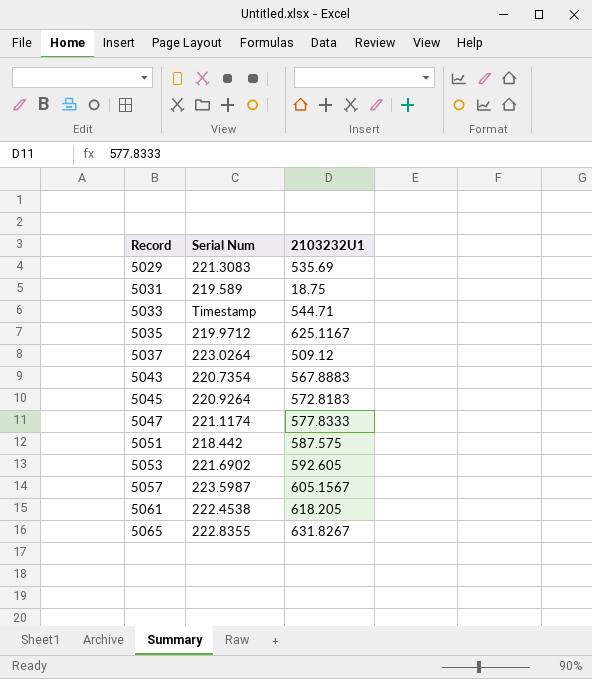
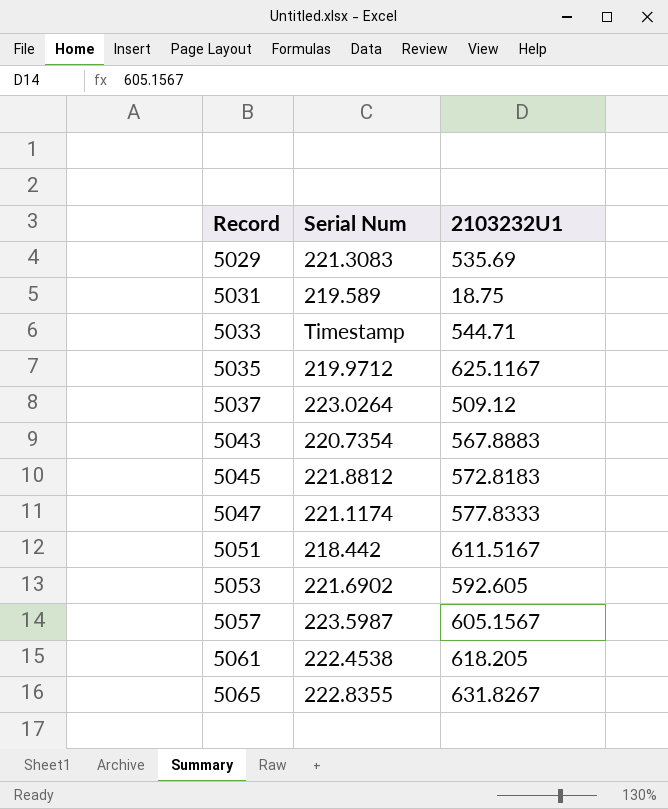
5045 | Serial Num: 220.9264 -> 221.8812
5051 | 2103232U1: 587.575 -> 611.5167

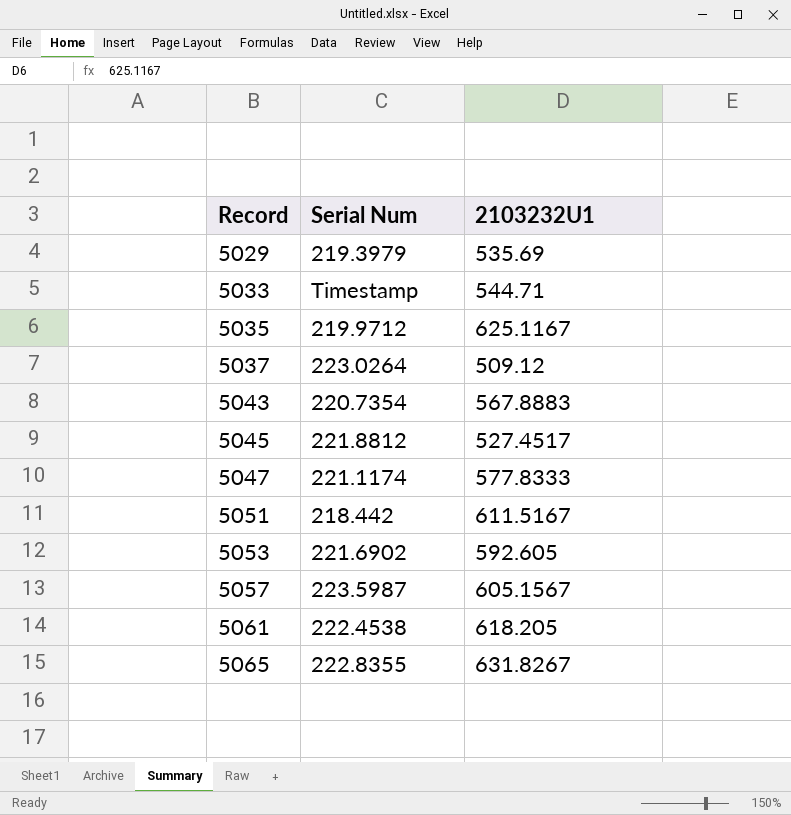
row 5031: 219.589 | 18.75 -> none
5029 | Serial Num: 221.3083 -> 219.3979
5045 | 2103232U1: 572.8183 -> 527.4517

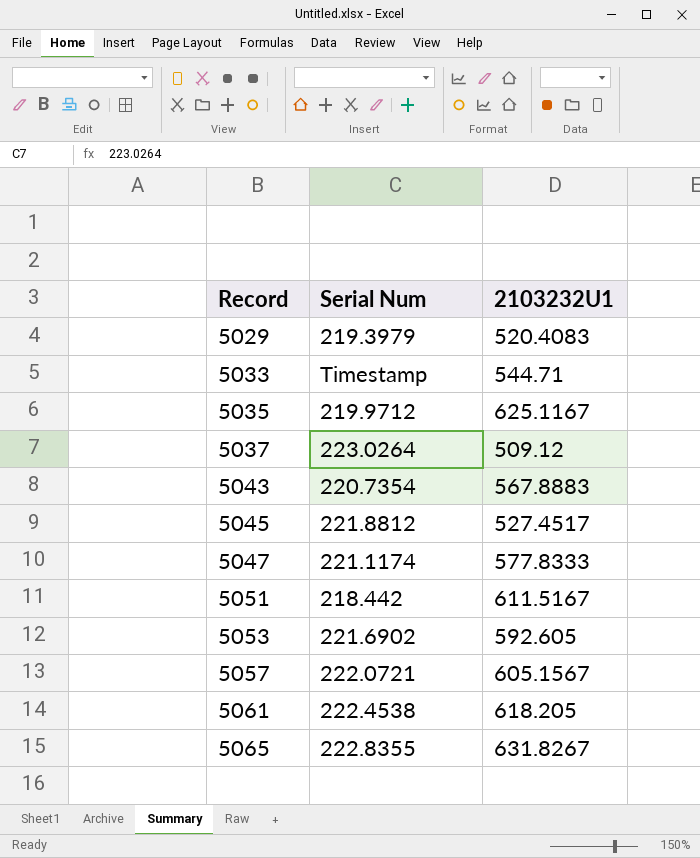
5029 | 2103232U1: 535.69 -> 520.4083
5057 | Serial Num: 223.5987 -> 222.0721

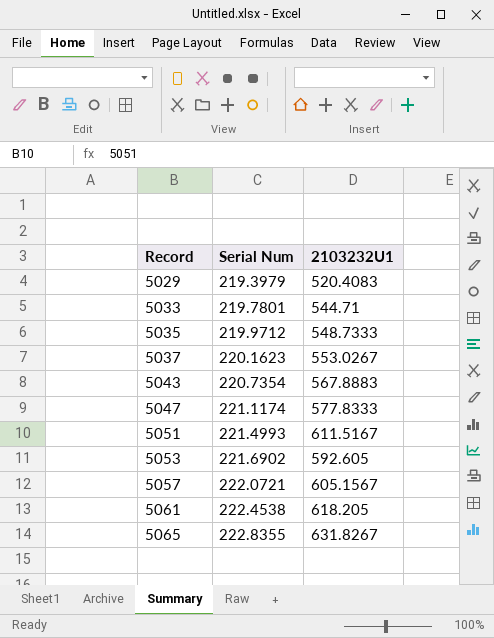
row 5045: 221.8812 | 527.4517 -> none
5033 | Serial Num: Timestamp -> 219.7801
5035 | 2103232U1: 625.1167 -> 548.7333
5037 | Serial Num: 223.0264 -> 220.1623
5037 | 2103232U1: 509.12 -> 553.0267
5051 | Serial Num: 218.442 -> 221.4993

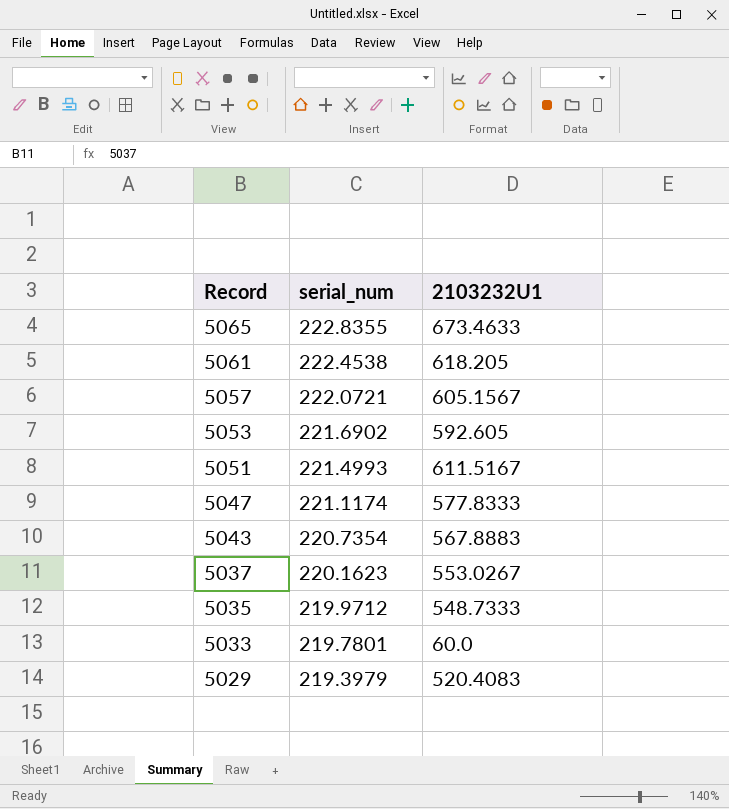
row order: Record ascending -> Record descending
column name: Serial Num -> serial_num
5065 | 2103232U1: 631.8267 -> 673.4633
5033 | 2103232U1: 544.71 -> 60.0

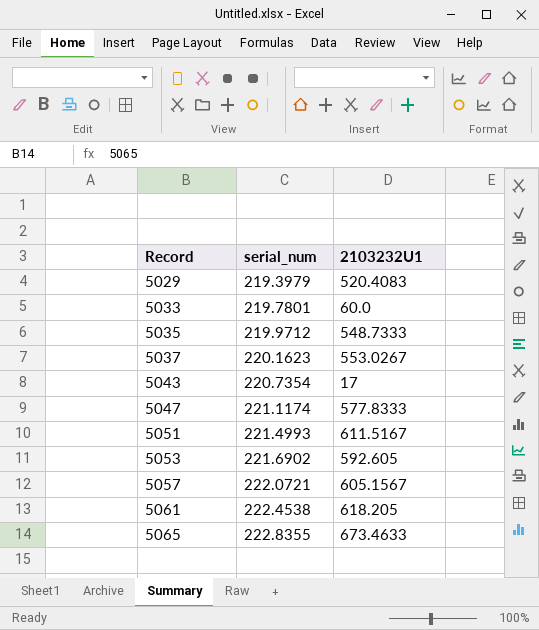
row order: Record descending -> Record ascending
5043 | 2103232U1: 567.8883 -> 17

